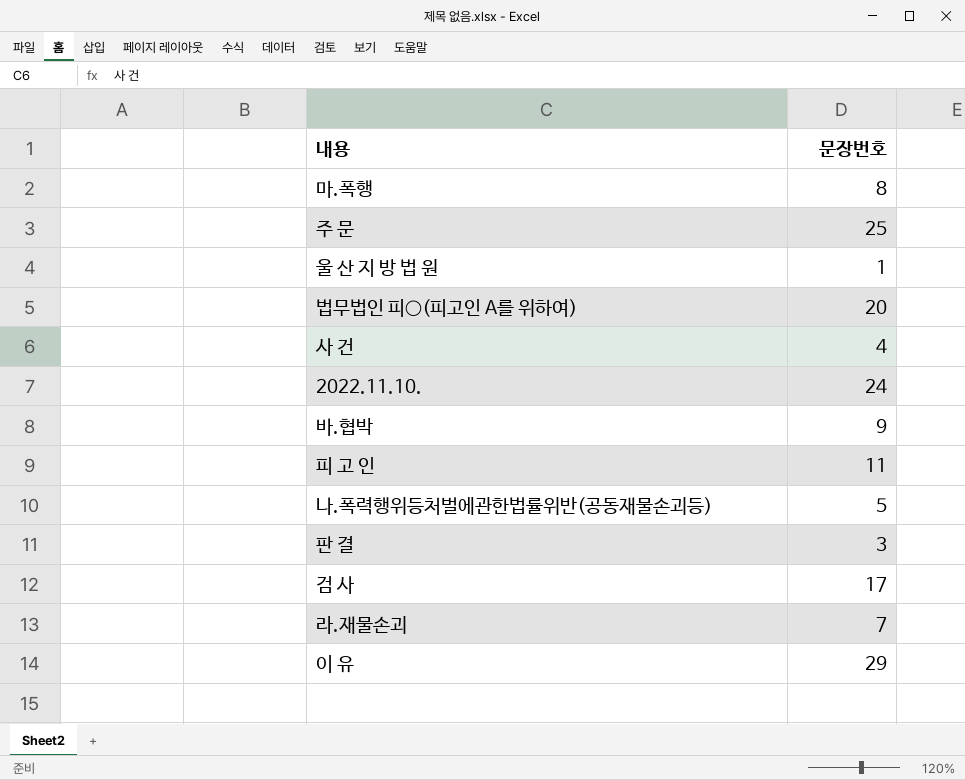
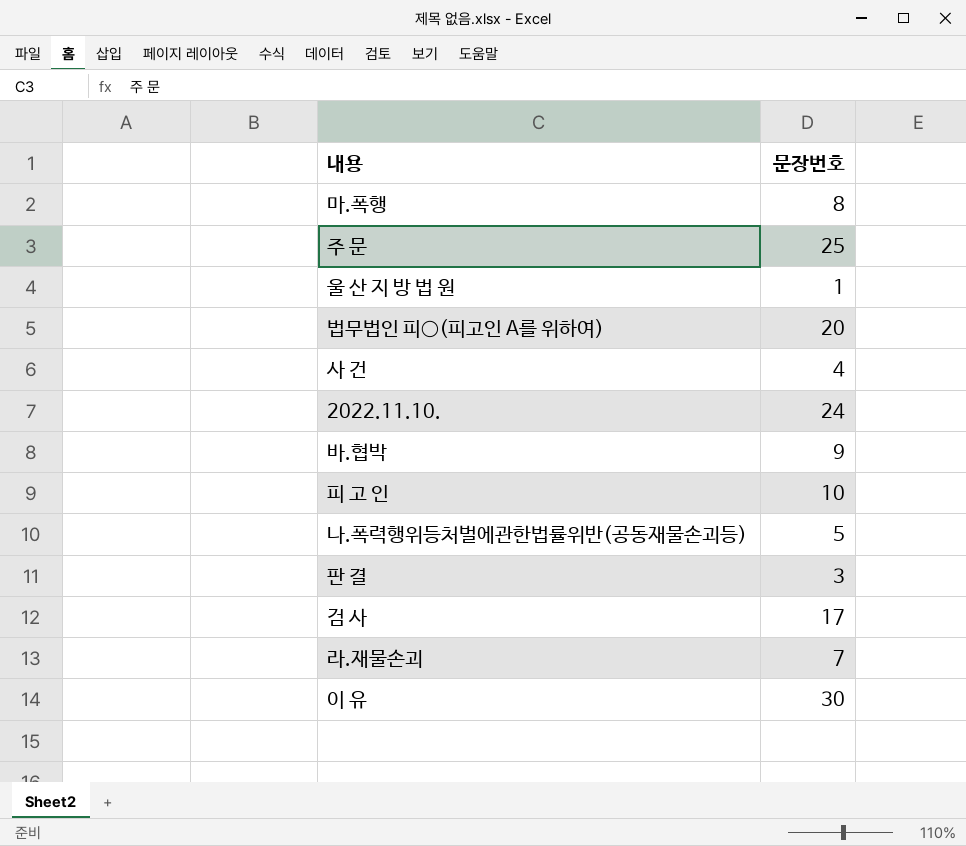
피 고 인 | 문장번호: 11 -> 10
이 유 | 문장번호: 29 -> 30

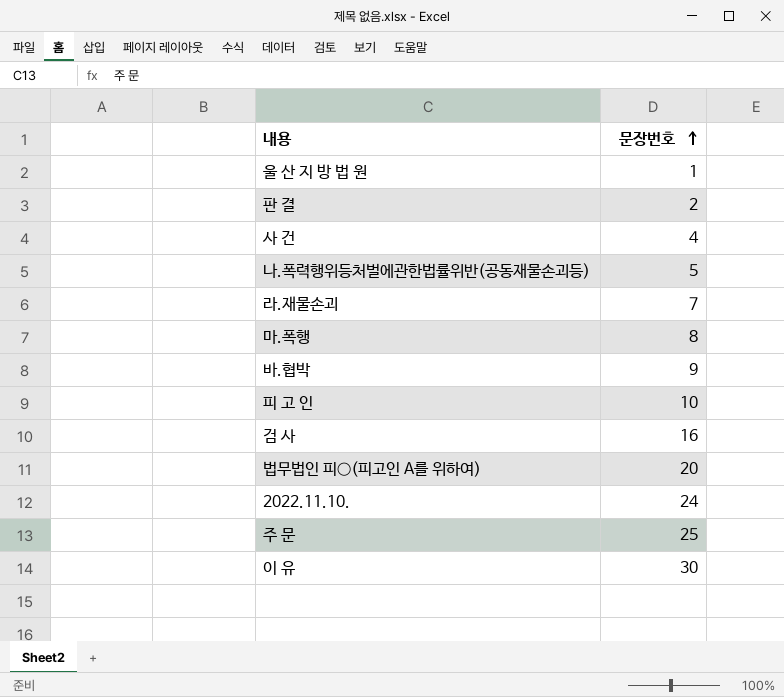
row order: none -> 문장번호 ascending
판 결 | 문장번호: 3 -> 2
검 사 | 문장번호: 17 -> 16

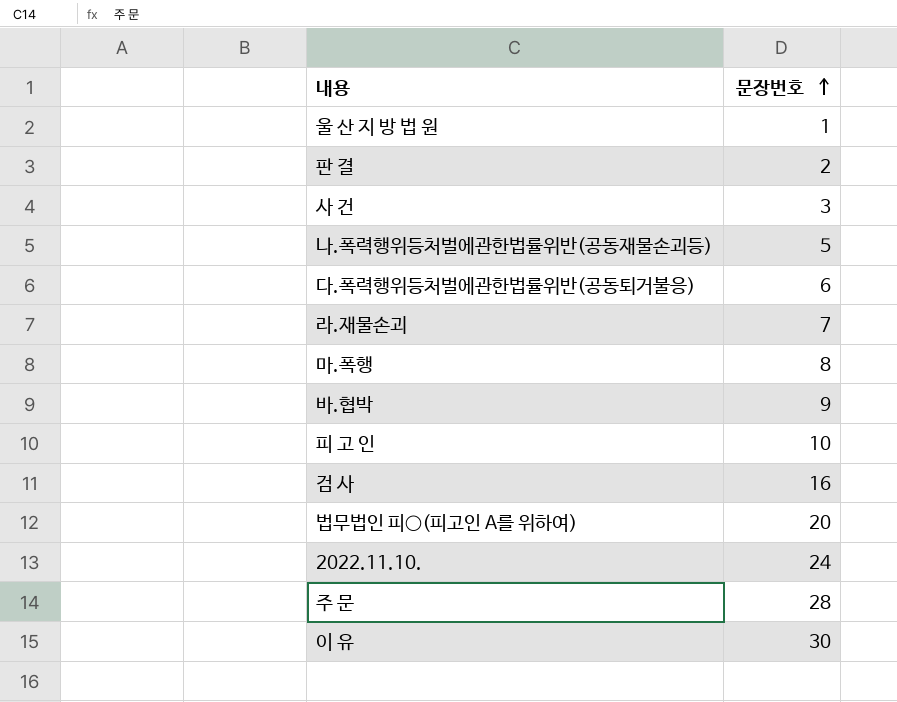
사 건 | 문장번호: 4 -> 3
row 다.폭력행위등처벌에관한법률위반(공동퇴거불응): none -> 6
주 문 | 문장번호: 25 -> 28

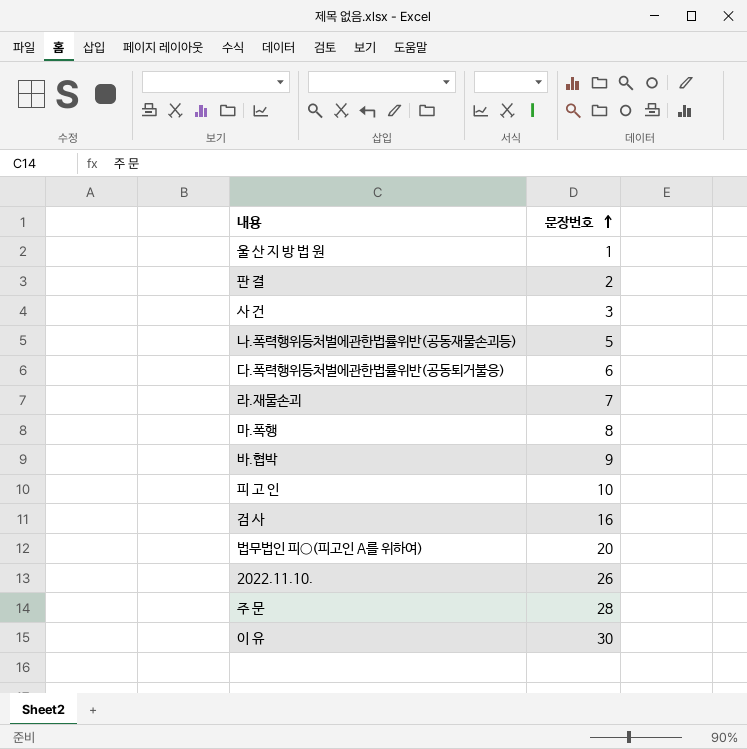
2022.11.10. | 문장번호: 24 -> 26

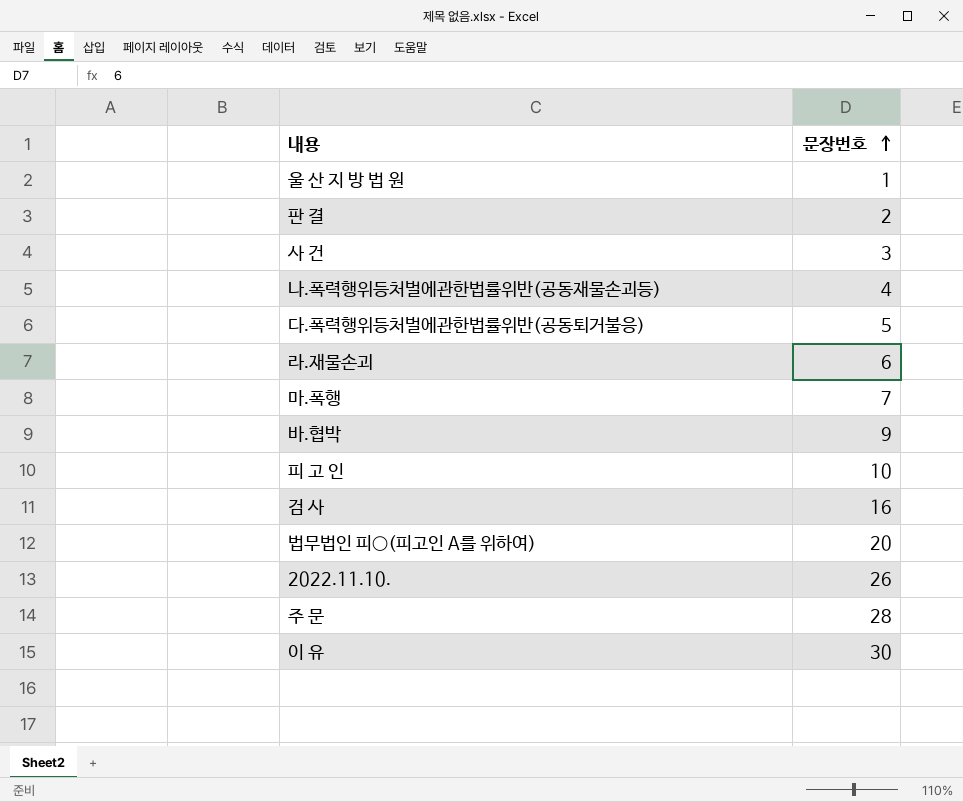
나.폭력행위등처벌에관한법률위반(공동재물손괴등) | 문장번호: 5 -> 4
다.폭력행위등처벌에관한법률위반(공동퇴거불응) | 문장번호: 6 -> 5
라.재물손괴 | 문장번호: 7 -> 6
마.폭행 | 문장번호: 8 -> 7

